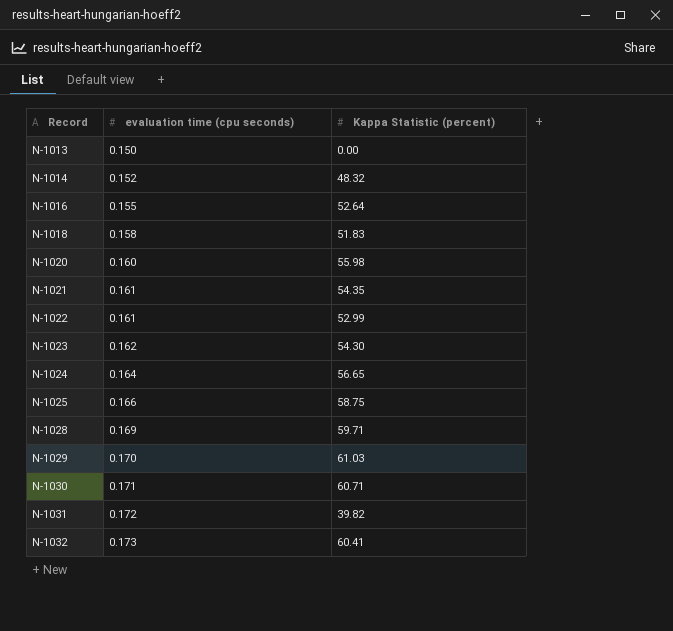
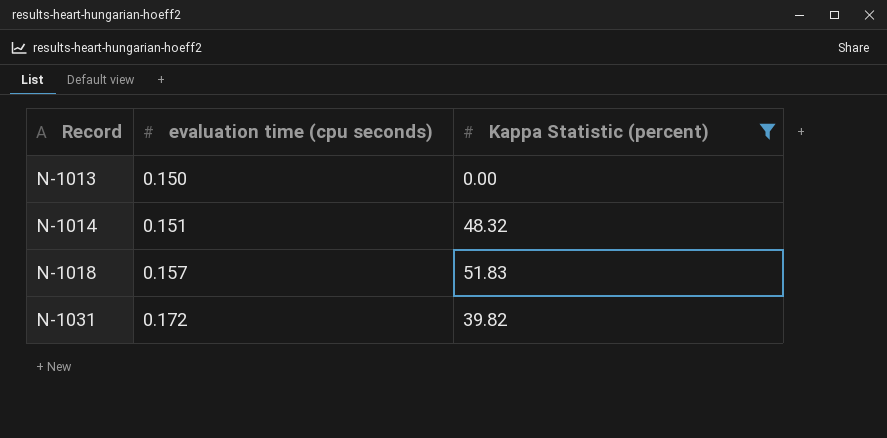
filter: none -> Kappa Statistic (percent) <= 51.83
N-1014 | evaluation time (cpu seconds): 0.152 -> 0.151
N-1018 | evaluation time (cpu seconds): 0.158 -> 0.157

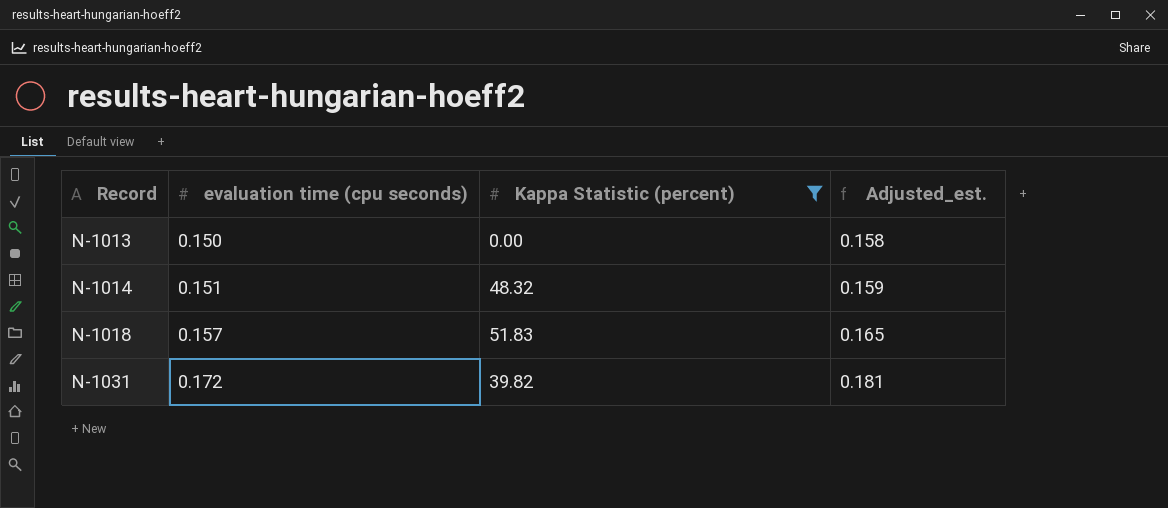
column Adjusted_est. | formula: none -> [evaluation time (cpu seconds)] * 1.05

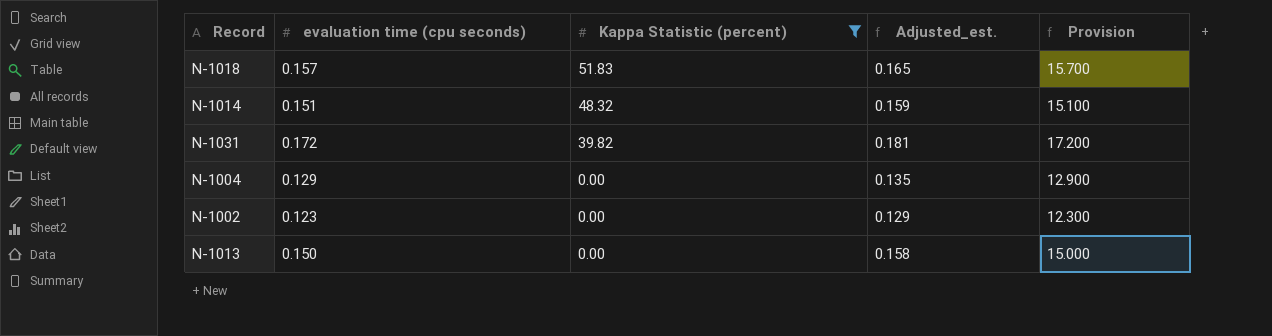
row order: Record ascending -> Kappa Statistic (percent) descending
column Provision | formula: none -> [evaluation time (cpu seconds)] * 100
row N-1004: none -> 0.129 | 0.00 | 0.135 | 12.900
row N-1002: none -> 0.123 | 0.00 | 0.129 | 12.300

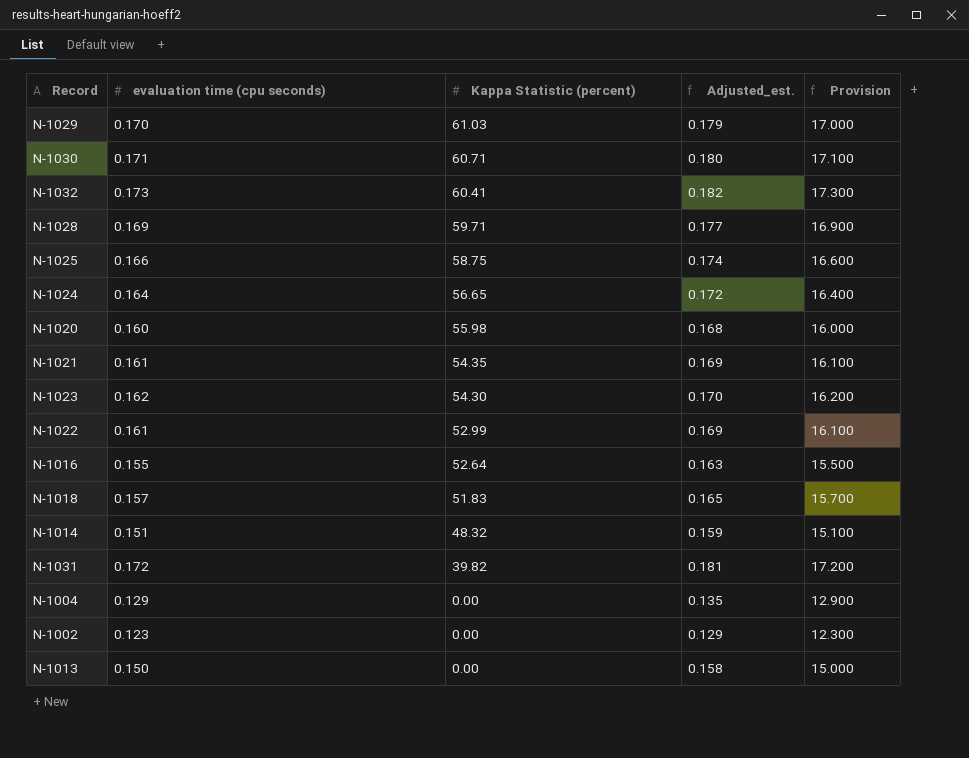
filter: Kappa Statistic (percent) <= 51.83 -> none

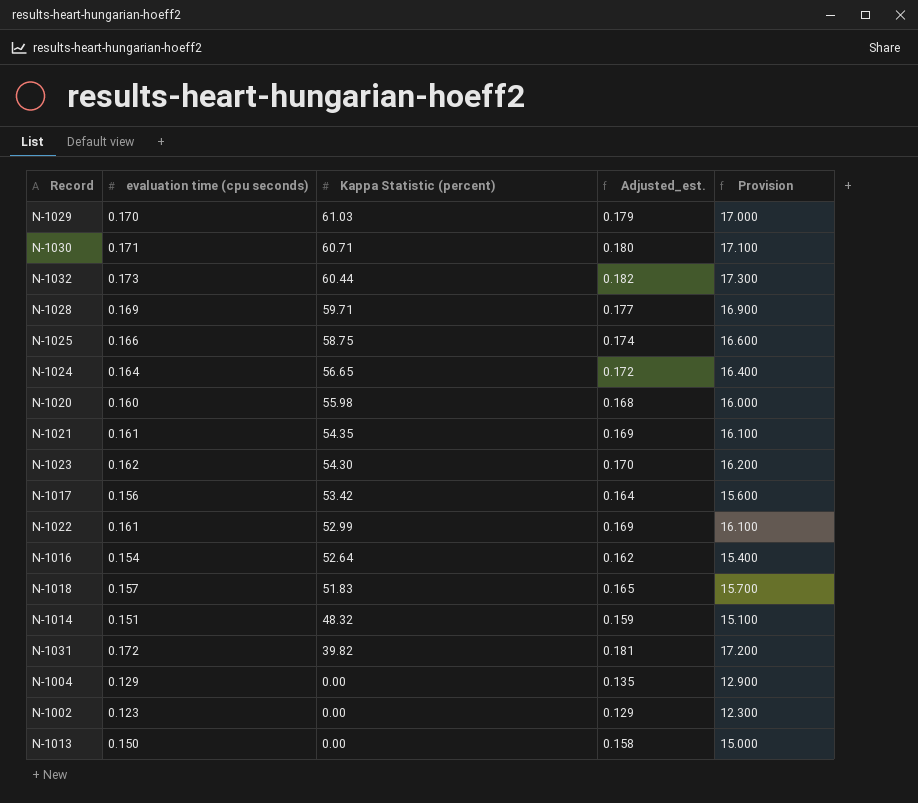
N-1032 | Kappa Statistic (percent): 60.41 -> 60.44
row N-1017: none -> 0.156 | 53.42 | 0.164 | 15.600
N-1016 | evaluation time (cpu seconds): 0.155 -> 0.154
N-1016 | Adjusted_est.: 0.163 -> 0.162
N-1016 | Provision: 15.500 -> 15.400

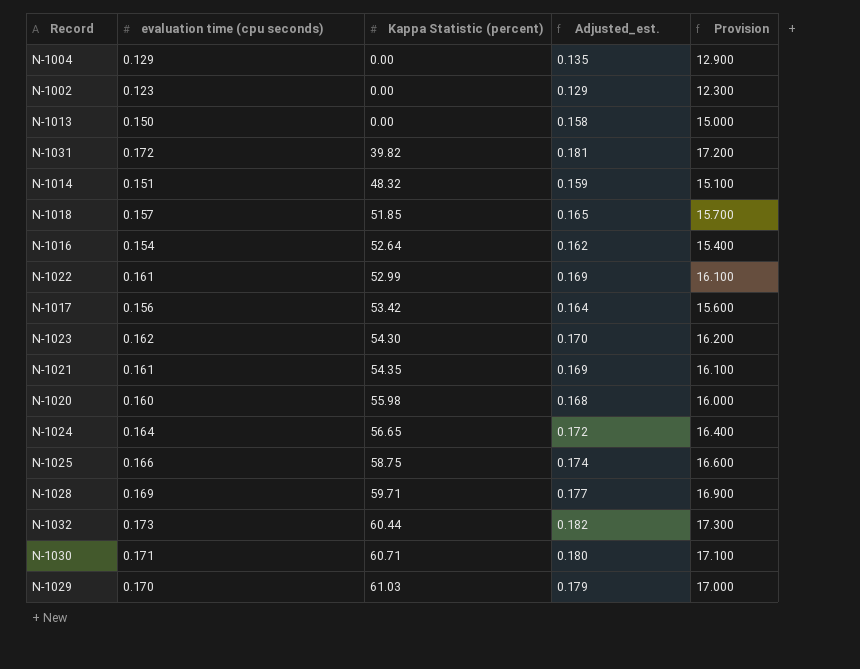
row order: Kappa Statistic (percent) descending -> Kappa Statistic (percent) ascending
N-1018 | Kappa Statistic (percent): 51.83 -> 51.85

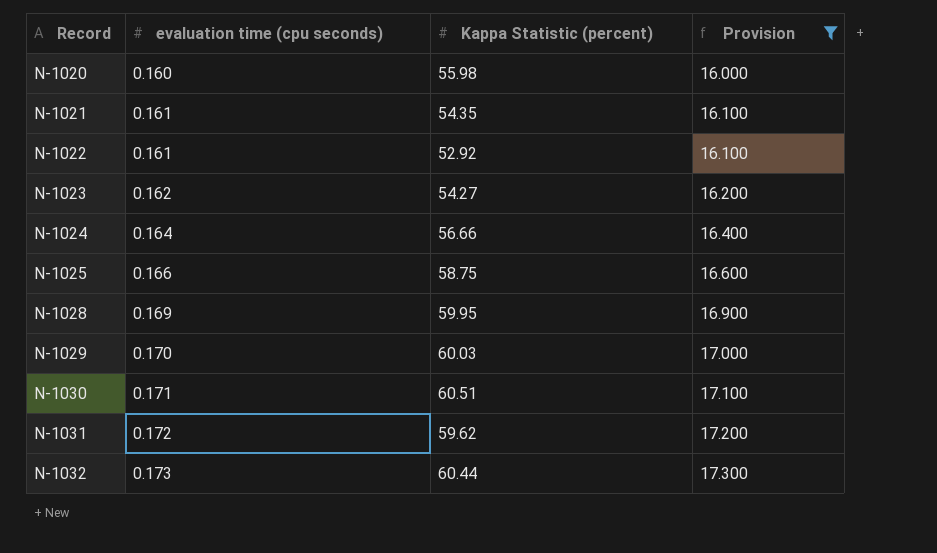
filter: none -> Provision >= 16.000
row order: Kappa Statistic (percent) ascending -> Record ascending
column Adjusted_est. | formula: [evaluation time (cpu seconds)] * 1.05 -> none
N-1022 | Kappa Statistic (percent): 52.99 -> 52.92
N-1023 | Kappa Statistic (percent): 54.30 -> 54.27
N-1024 | Kappa Statistic (percent): 56.65 -> 56.66
N-1028 | Kappa Statistic (percent): 59.71 -> 59.95
N-1029 | Kappa Statistic (percent): 61.03 -> 60.03
N-1030 | Kappa Statistic (percent): 60.71 -> 60.51
N-1031 | Kappa Statistic (percent): 39.82 -> 59.62

